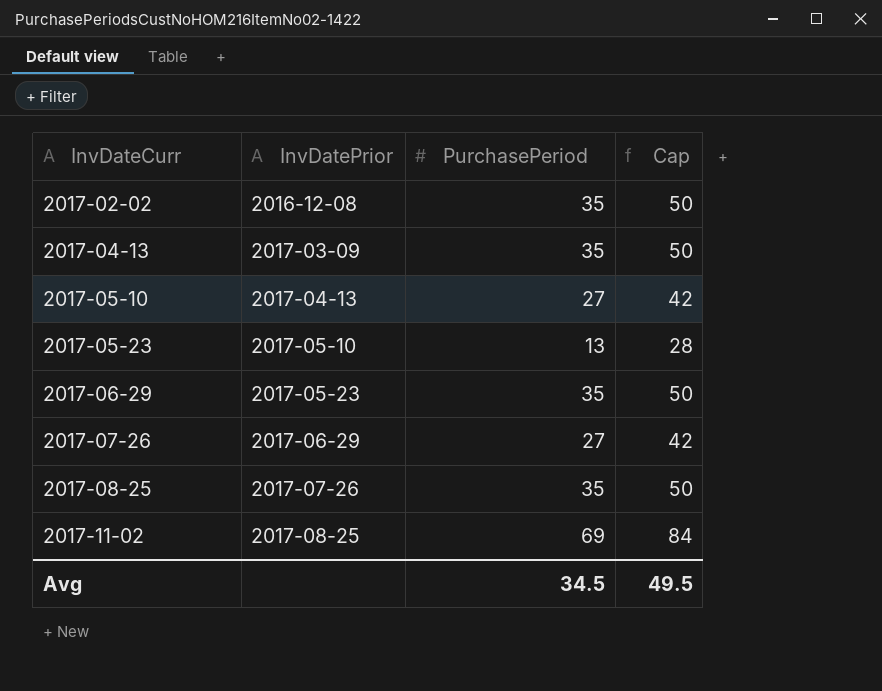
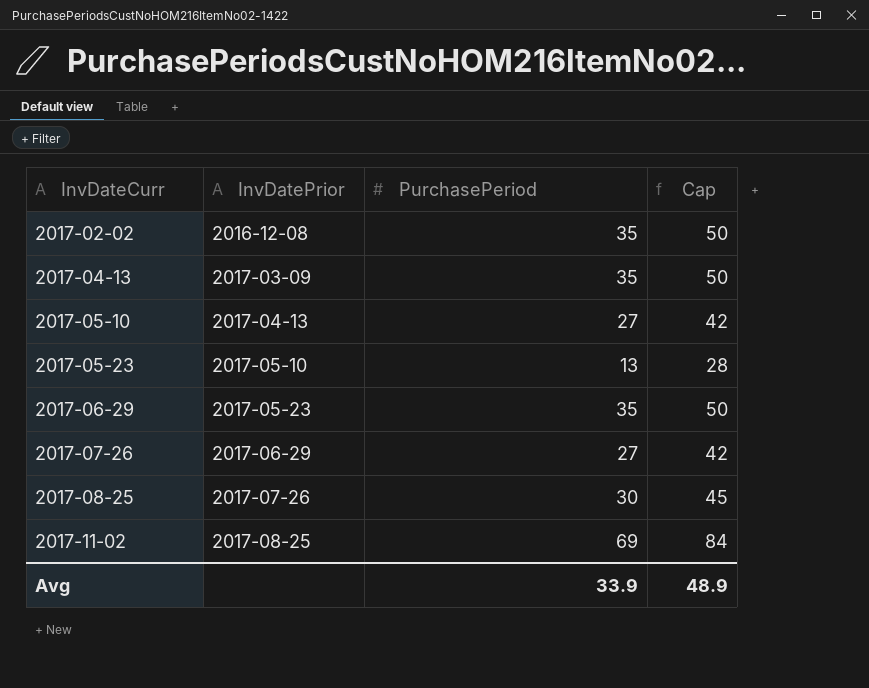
2017-08-25 | PurchasePeriod: 35 -> 30
2017-08-25 | Cap: 50 -> 45
Avg | PurchasePeriod: 34.5 -> 33.9
Avg | Cap: 49.5 -> 48.9

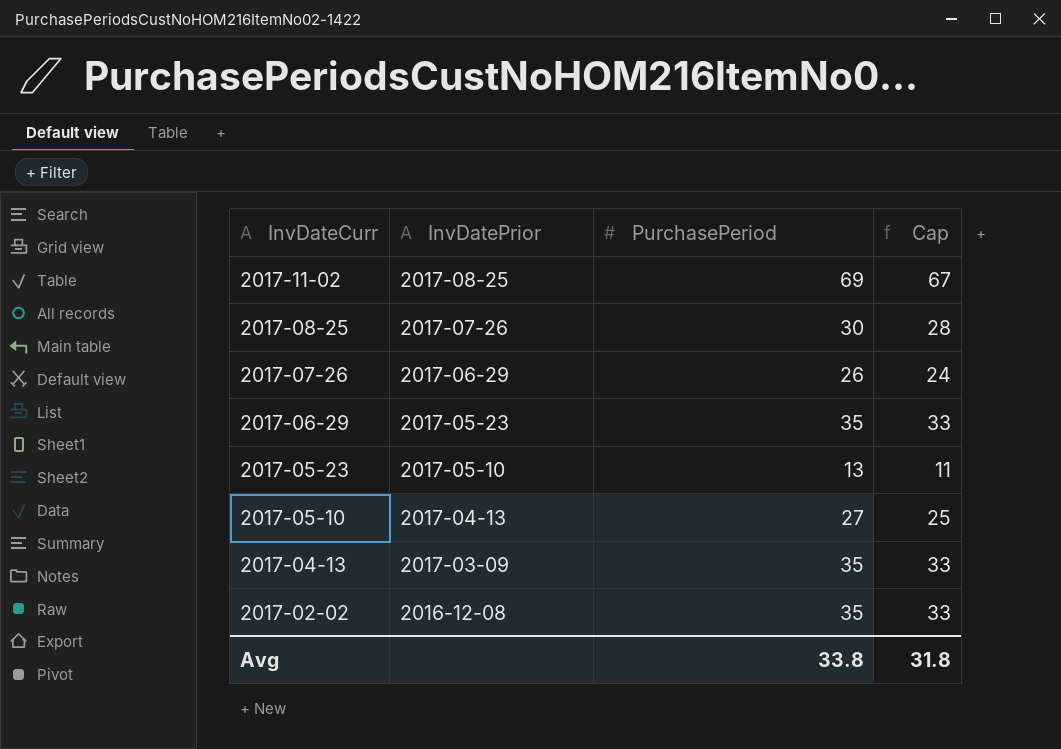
row order: InvDateCurr ascending -> InvDateCurr descending
column Cap | formula: [PurchasePeriod] + 15 -> [PurchasePeriod] - 2
2017-07-26 | PurchasePeriod: 27 -> 26
Avg | PurchasePeriod: 33.9 -> 33.8
Avg | Cap: 48.9 -> 31.8

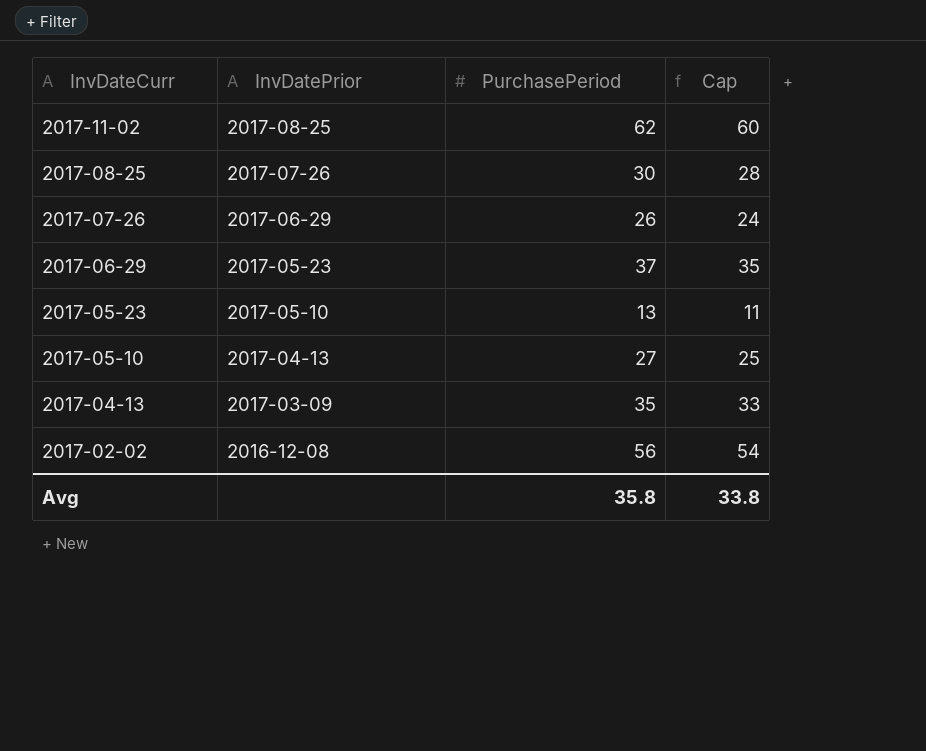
2017-11-02 | PurchasePeriod: 69 -> 62
2017-11-02 | Cap: 67 -> 60
2017-06-29 | PurchasePeriod: 35 -> 37
2017-06-29 | Cap: 33 -> 35
2017-02-02 | PurchasePeriod: 35 -> 56
2017-02-02 | Cap: 33 -> 54
Avg | PurchasePeriod: 33.8 -> 35.8
Avg | Cap: 31.8 -> 33.8

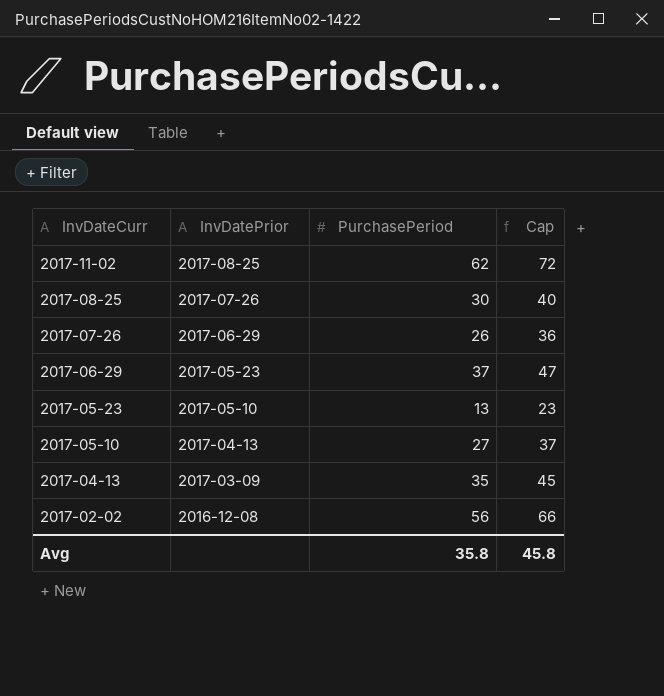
column Cap | formula: [PurchasePeriod] - 2 -> [PurchasePeriod] + 10
Avg | Cap: 33.8 -> 45.8

